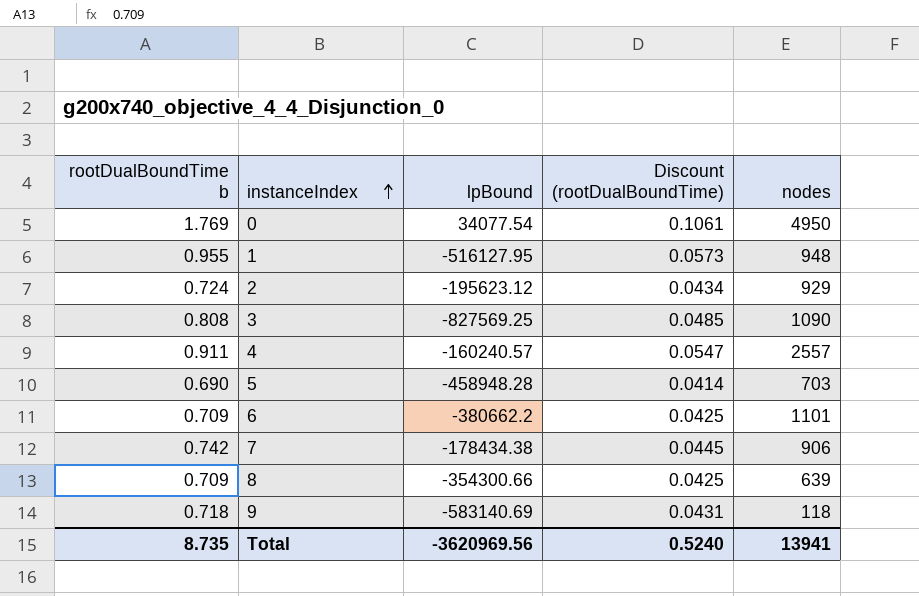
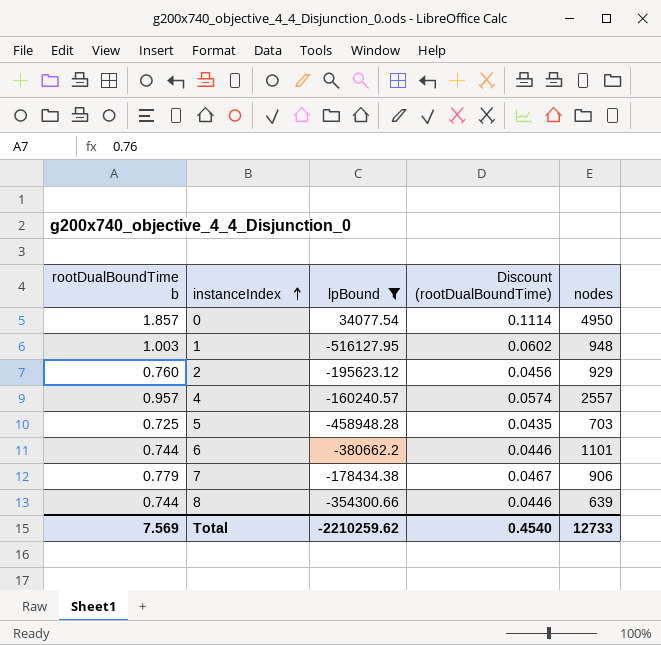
filter: none -> lpBound >= -516127.95
0 | rootDualBoundTime b: 1.769 -> 1.857
0 | Discount (rootDualBoundTime): 0.1061 -> 0.1114
1 | rootDualBoundTime b: 0.955 -> 1.003
1 | Discount (rootDualBoundTime): 0.0573 -> 0.0602
2 | rootDualBoundTime b: 0.724 -> 0.760
2 | Discount (rootDualBoundTime): 0.0434 -> 0.0456
4 | rootDualBoundTime b: 0.911 -> 0.957
4 | Discount (rootDualBoundTime): 0.0547 -> 0.0574
5 | rootDualBoundTime b: 0.690 -> 0.725
5 | Discount (rootDualBoundTime): 0.0414 -> 0.0435
6 | rootDualBoundTime b: 0.709 -> 0.744
6 | Discount (rootDualBoundTime): 0.0425 -> 0.0446
7 | rootDualBoundTime b: 0.742 -> 0.779
7 | Discount (rootDualBoundTime): 0.0445 -> 0.0467
8 | rootDualBoundTime b: 0.709 -> 0.744
8 | Discount (rootDualBoundTime): 0.0425 -> 0.0446
Total | rootDualBoundTime b: 8.735 -> 7.569
Total | lpBound: -3620969.56 -> -2210259.62
Total | Discount (rootDualBoundTime): 0.5240 -> 0.4540
Total | nodes: 13941 -> 12733

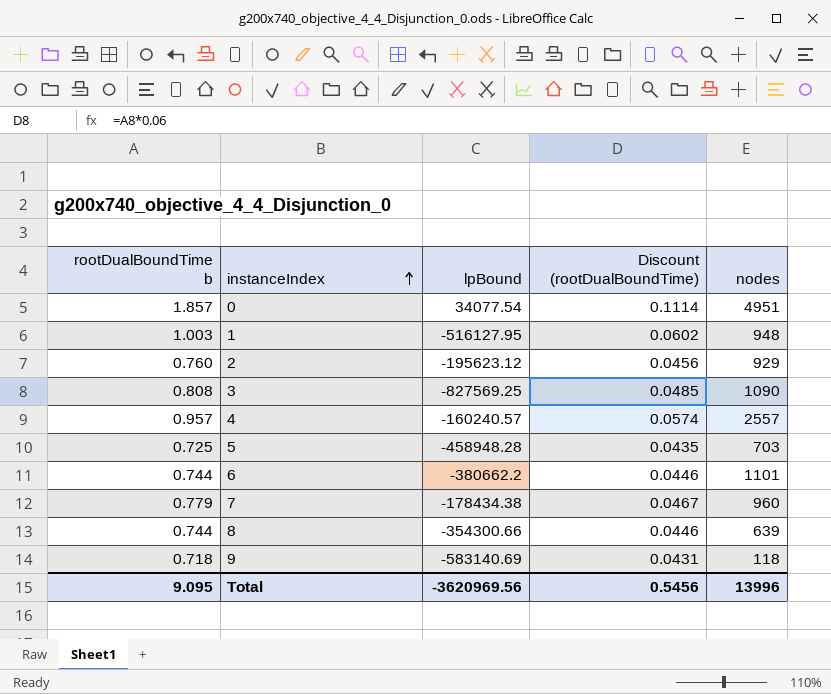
filter: lpBound >= -516127.95 -> none
0 | nodes: 4950 -> 4951
7 | nodes: 906 -> 960
Total | rootDualBoundTime b: 7.569 -> 9.095
Total | lpBound: -2210259.62 -> -3620969.56
Total | Discount (rootDualBoundTime): 0.4540 -> 0.5456
Total | nodes: 12733 -> 13996

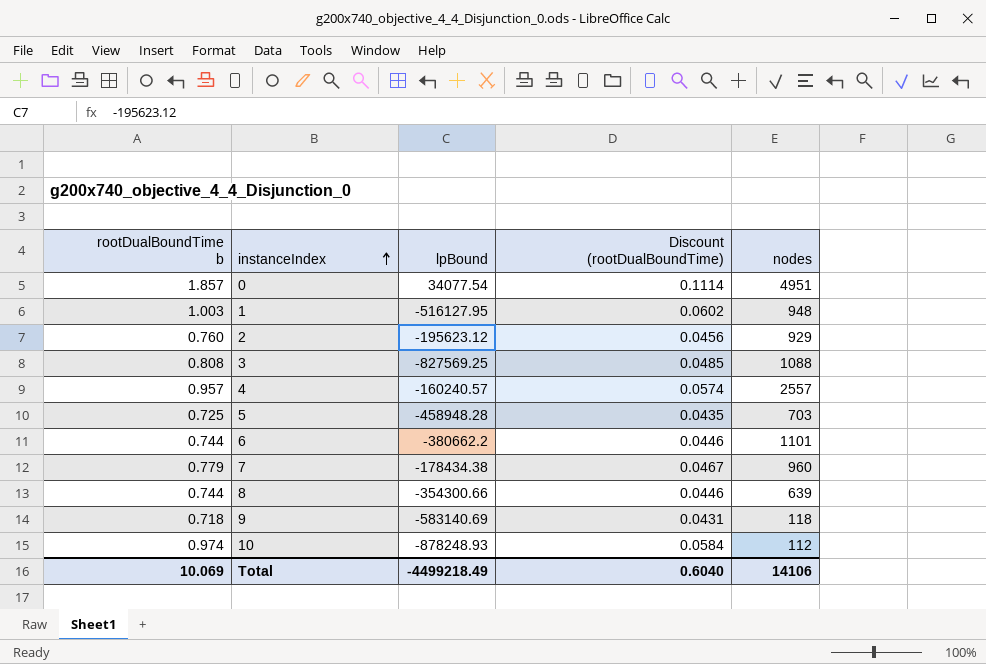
3 | nodes: 1090 -> 1088
row 10: none -> 0.974 | -878248.93 | 0.0584 | 112
Total | rootDualBoundTime b: 9.095 -> 10.069
Total | lpBound: -3620969.56 -> -4499218.49
Total | Discount (rootDualBoundTime): 0.5456 -> 0.6040
Total | nodes: 13996 -> 14106

